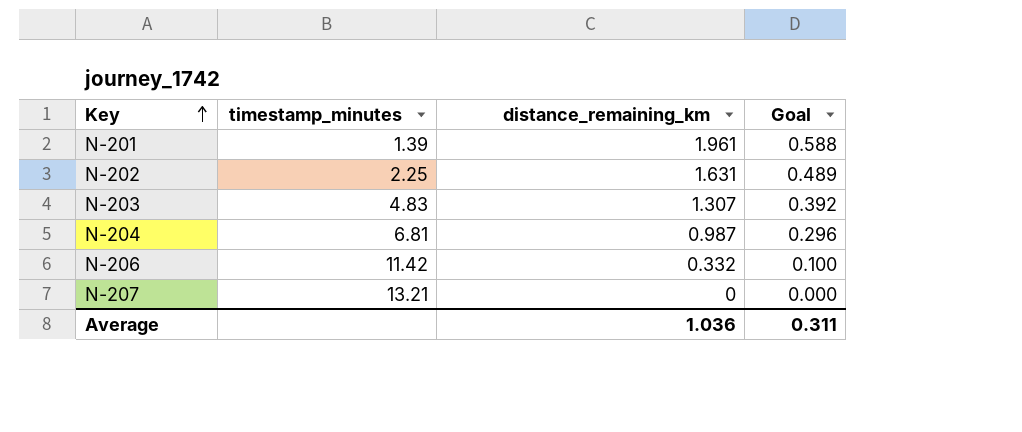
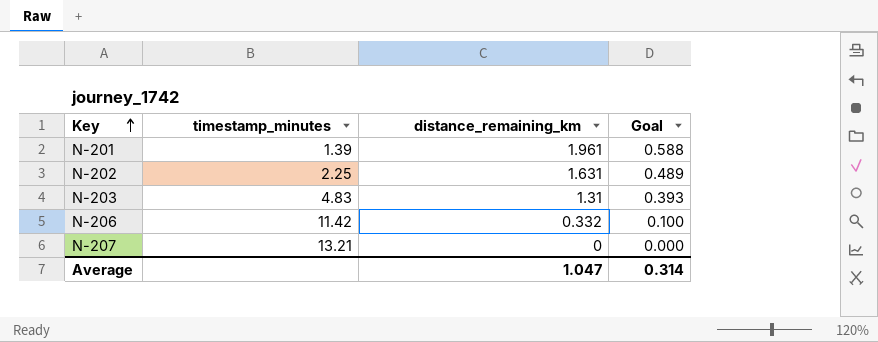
row N-204: 6.81 | 0.987 | 0.296 -> none
N-203 | distance_remaining_km: 1.307 -> 1.31
N-203 | Goal: 0.392 -> 0.393
Average | distance_remaining_km: 1.036 -> 1.047
Average | Goal: 0.311 -> 0.314

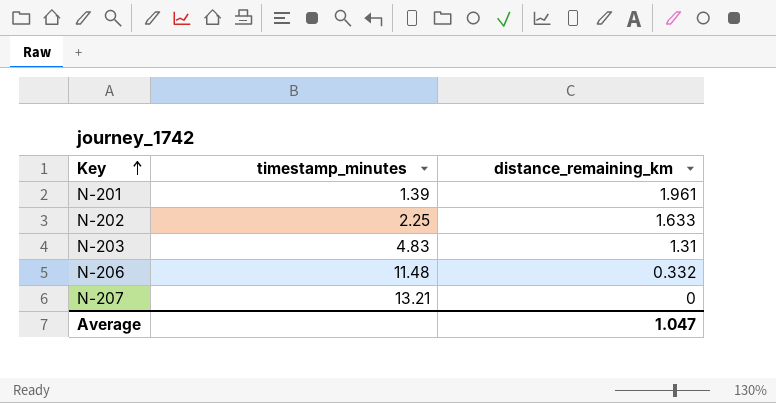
column Goal | formula: [distance_remaining_km] * 0.3 -> none
N-202 | distance_remaining_km: 1.631 -> 1.633
N-206 | timestamp_minutes: 11.42 -> 11.48

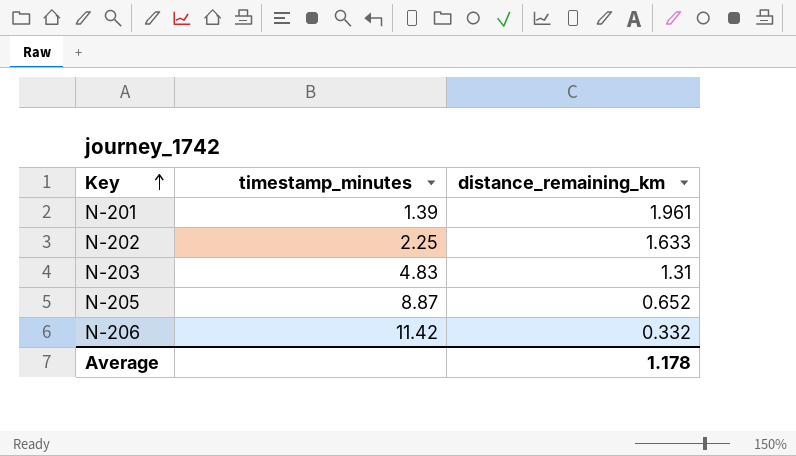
row N-207: 13.21 | 0 -> none
row N-205: none -> 8.87 | 0.652
N-206 | timestamp_minutes: 11.48 -> 11.42
Average | distance_remaining_km: 1.047 -> 1.178

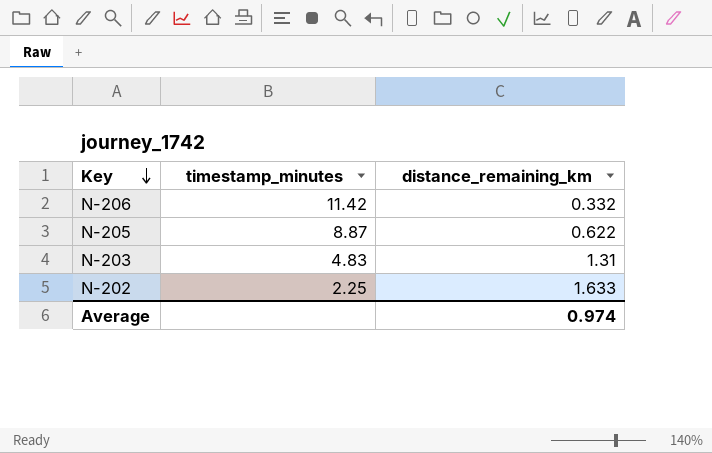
row order: Key ascending -> Key descending
row N-201: 1.39 | 1.961 -> none
N-205 | distance_remaining_km: 0.652 -> 0.622
Average | distance_remaining_km: 1.178 -> 0.974

